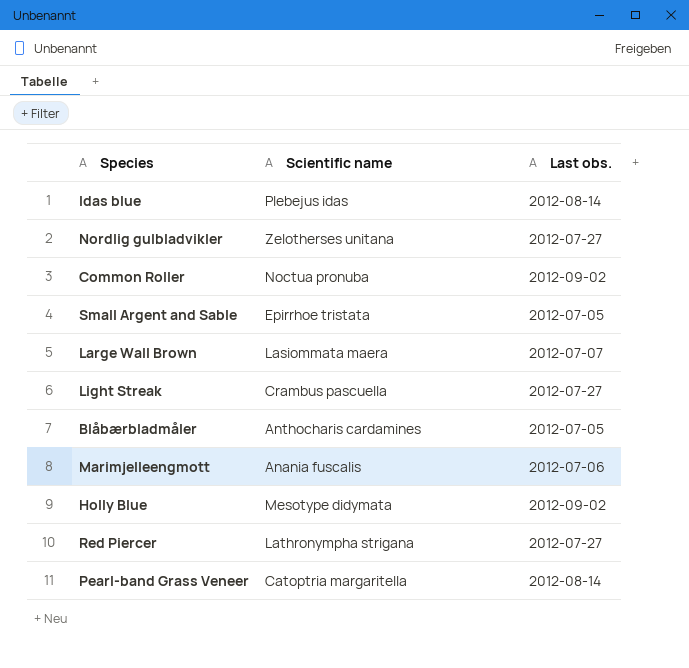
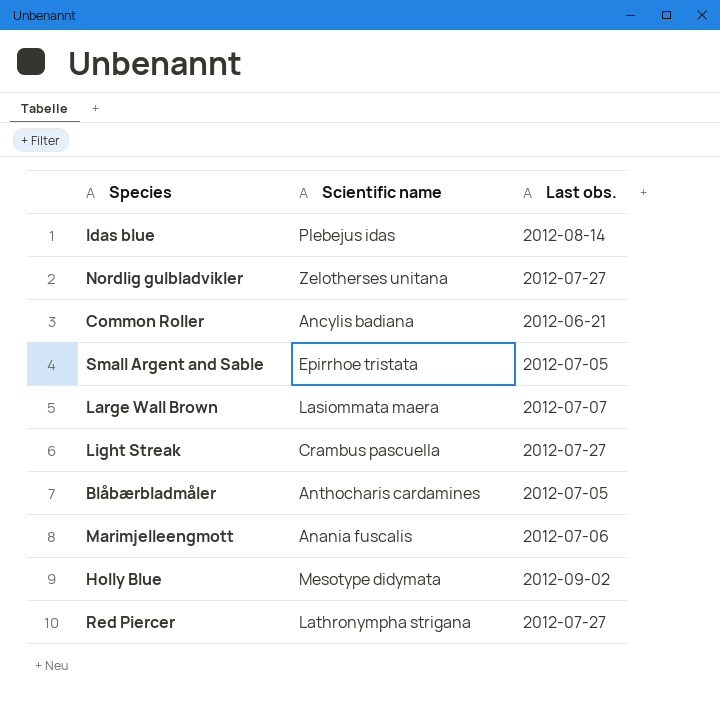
row Pearl-band Grass Veneer: Catoptria margaritella | 2012-08-14 -> none
Common Roller | Scientific name: Noctua pronuba -> Ancylis badiana
Common Roller | Last obs.: 2012-09-02 -> 2012-06-21

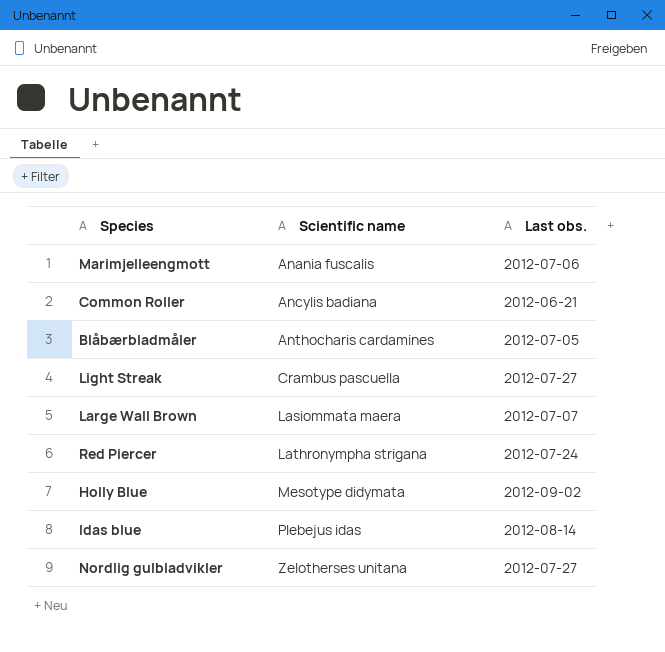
row order: none -> Scientific name ascending
row Small Argent and Sable: Epirrhoe tristata | 2012-07-05 -> none
Red Piercer | Last obs.: 2012-07-27 -> 2012-07-24

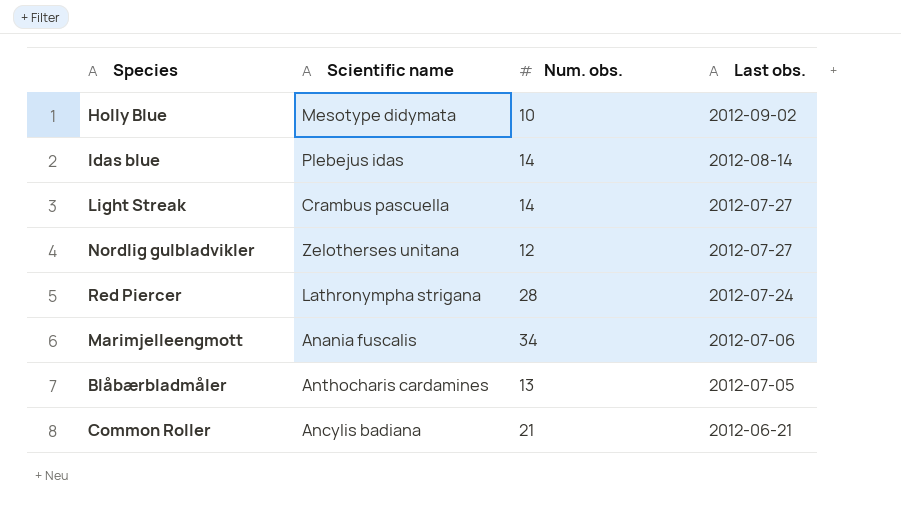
row order: Scientific name ascending -> Last obs. descending
column Num. obs. | position: none -> 3
row Large Wall Brown: Lasiommata maera | 2012-07-07 -> none

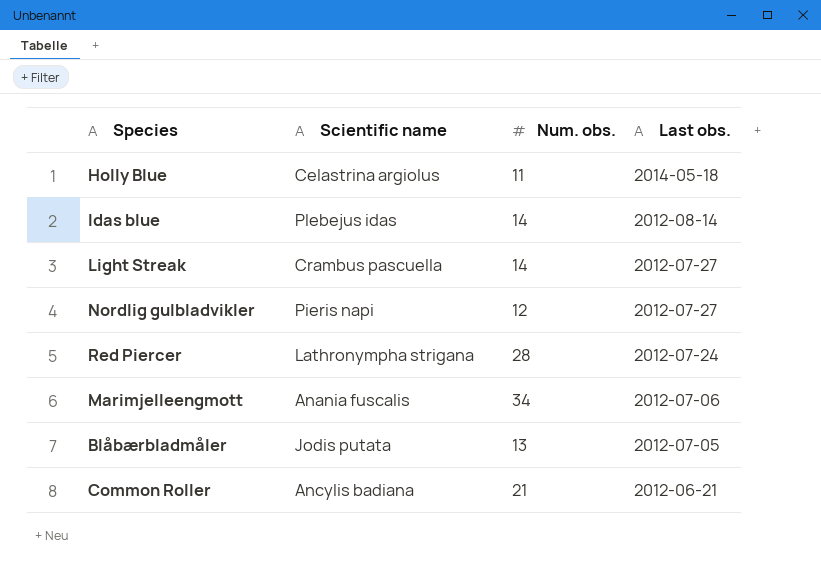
Holly Blue | Scientific name: Mesotype didymata -> Celastrina argiolus
Holly Blue | Num. obs.: 10 -> 11
Holly Blue | Last obs.: 2012-09-02 -> 2014-05-18
Nordlig gulbladvikler | Scientific name: Zelotherses unitana -> Pieris napi
Blåbærbladmåler | Scientific name: Anthocharis cardamines -> Jodis putata

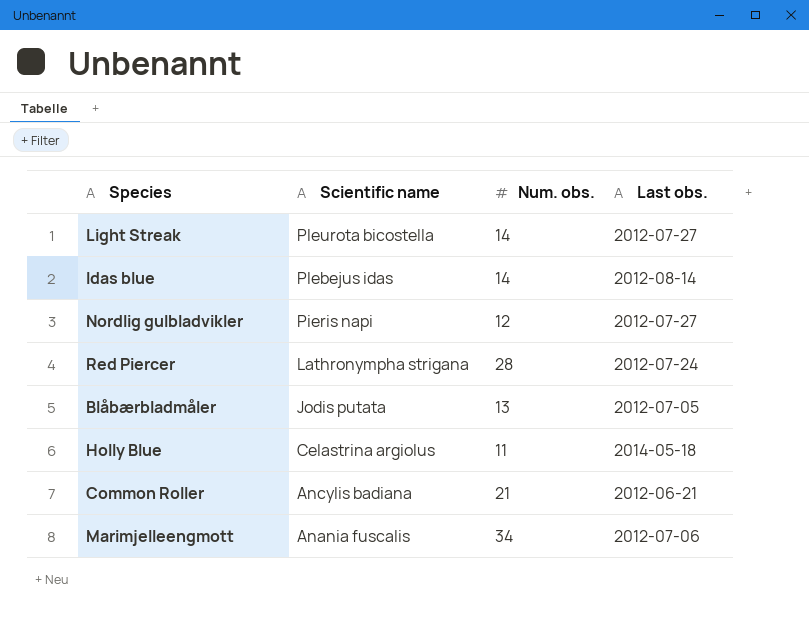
row order: Last obs. descending -> Scientific name descending
Light Streak | Scientific name: Crambus pascuella -> Pleurota bicostella

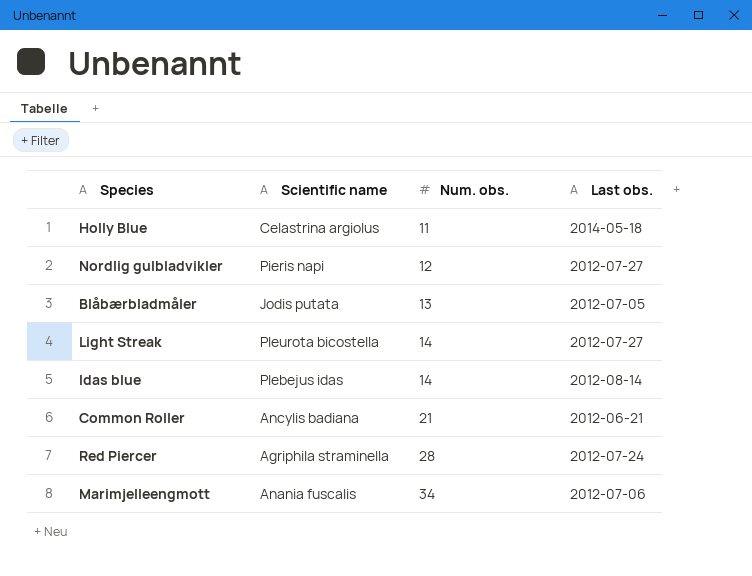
row order: Scientific name descending -> Num. obs. ascending
Red Piercer | Scientific name: Lathronympha strigana -> Agriphila straminella

